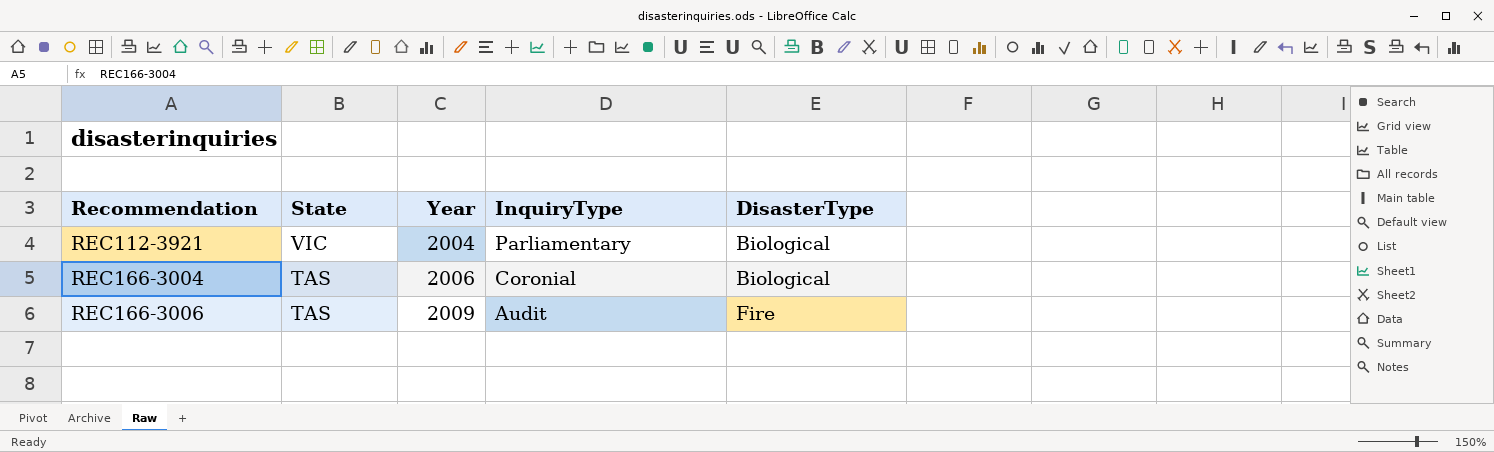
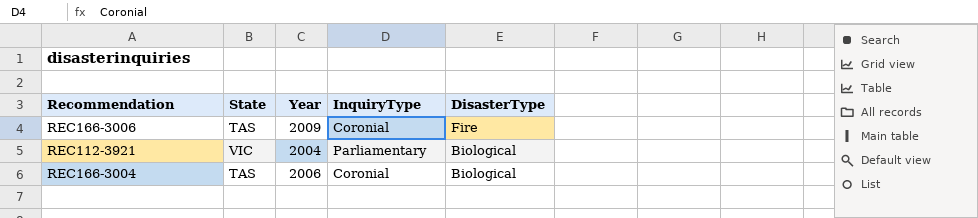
row order: Recommendation ascending -> DisasterType descending
REC166-3006 | InquiryType: Audit -> Coronial

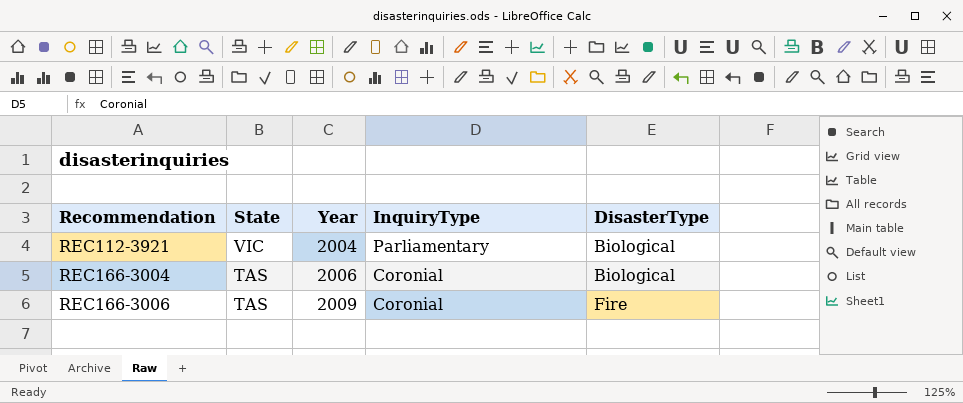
row order: DisasterType descending -> Recommendation ascending

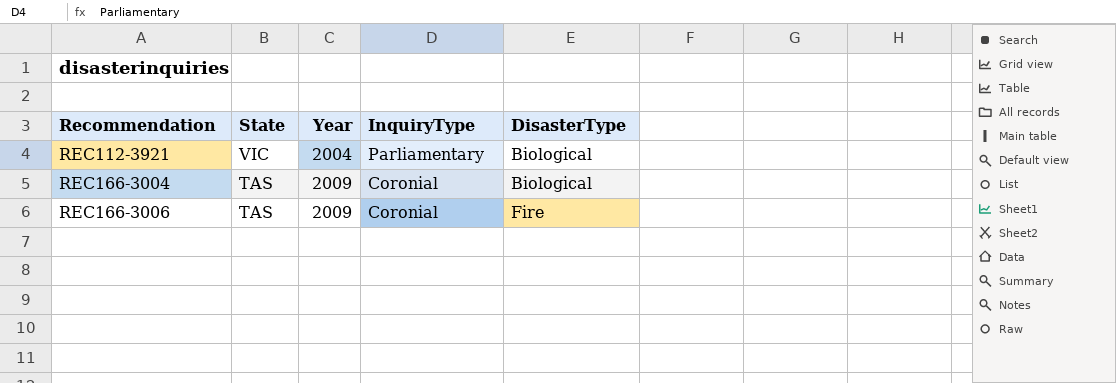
REC166-3004 | Year: 2006 -> 2009

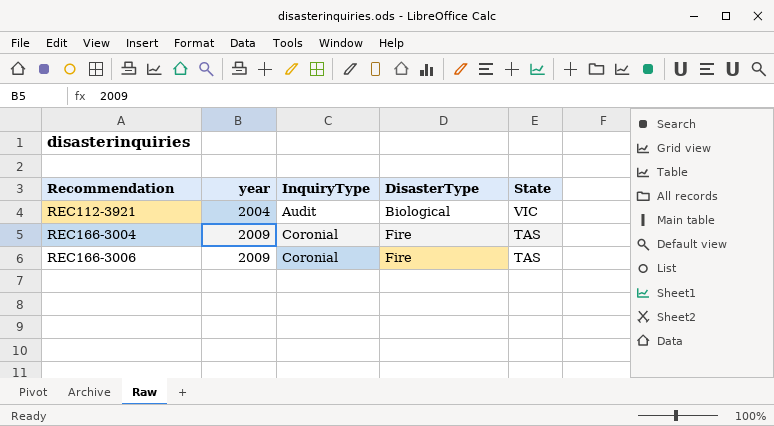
column name: Year -> year
column State | position: 2 -> 5
REC112-3921 | InquiryType: Parliamentary -> Audit
REC166-3004 | DisasterType: Biological -> Fire

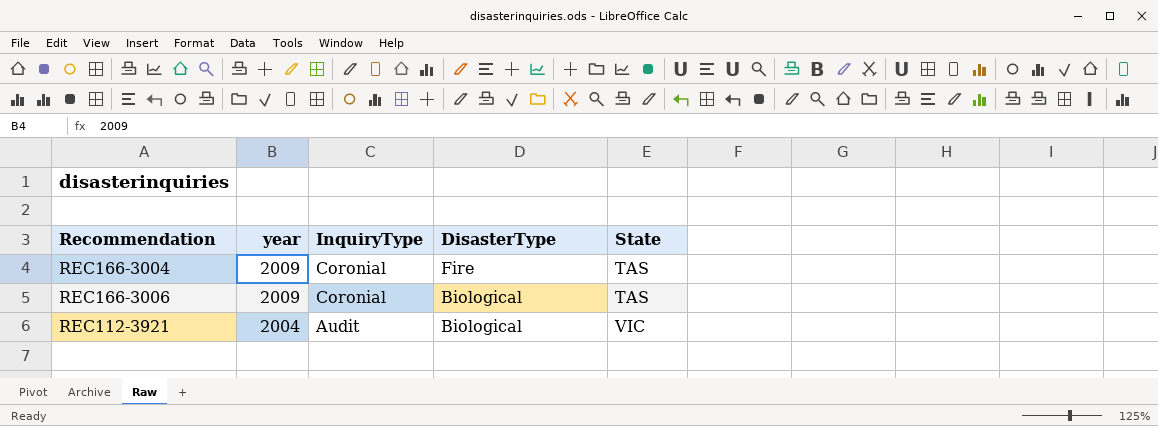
row order: Recommendation ascending -> year descending
REC166-3006 | DisasterType: Fire -> Biological

